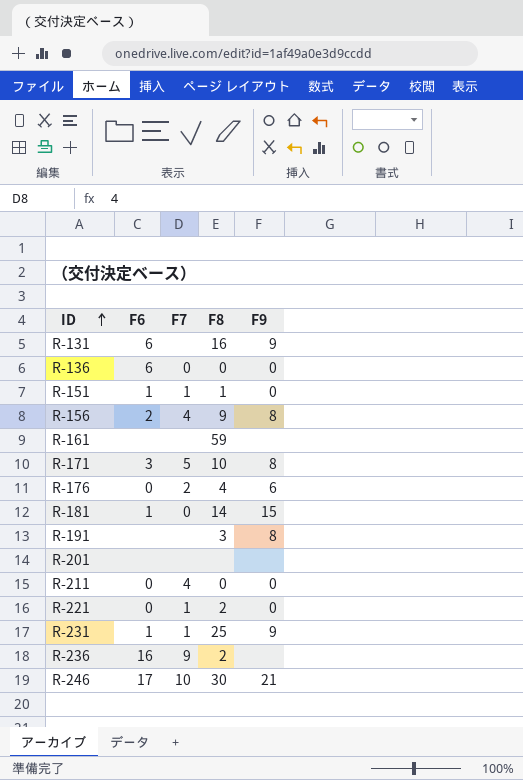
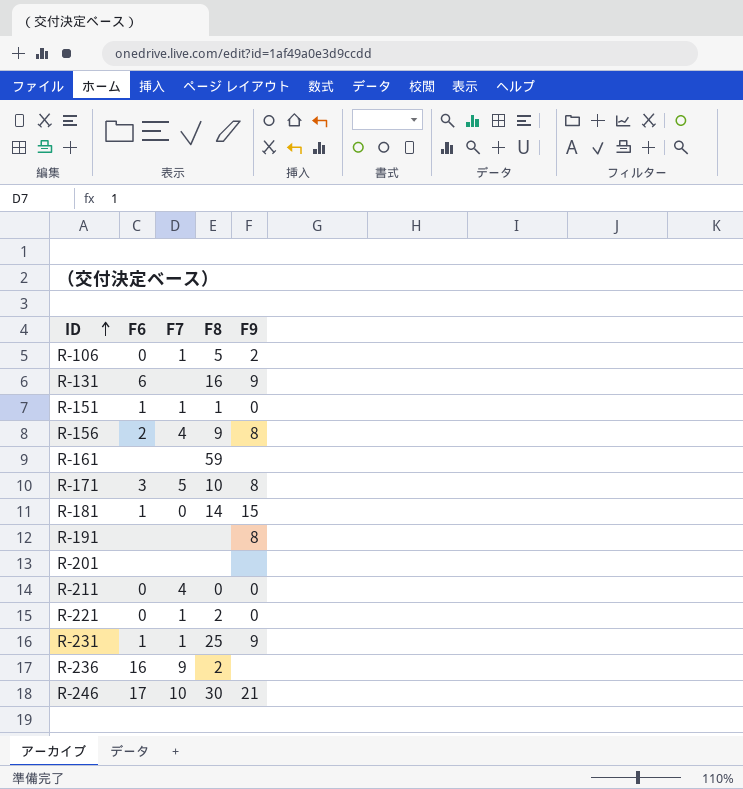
row R-136: 6 | 0 | 0 | 0 -> none
row R-176: 0 | 2 | 4 | 6 -> none
row R-106: none -> 0 | 1 | 5 | 2
R-191 | F8: 3 -> none

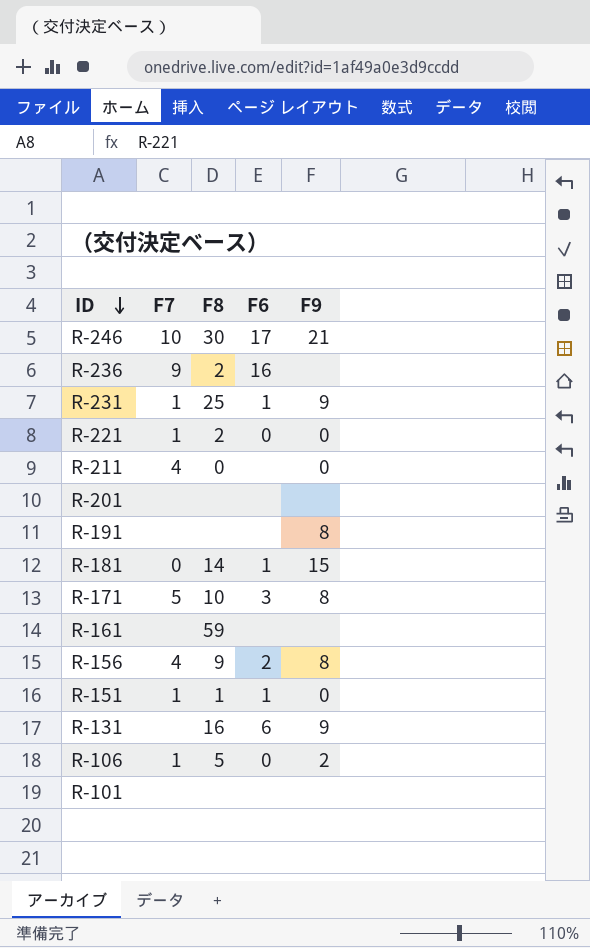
row order: ID ascending -> ID descending
column F6 | position: 2 -> 4
R-211 | F6: 0 -> none
row R-101: none -> none | none | none | none

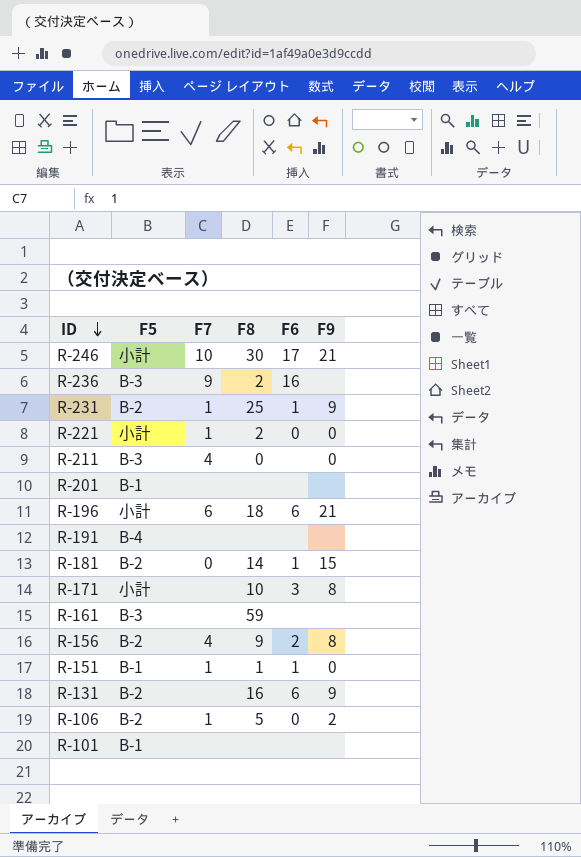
column F5 | position: none -> 2
row R-196: none -> 小計 | 6 | 18 | 6 | 21
R-191 | F9: 8 -> none
R-171 | F7: 5 -> none

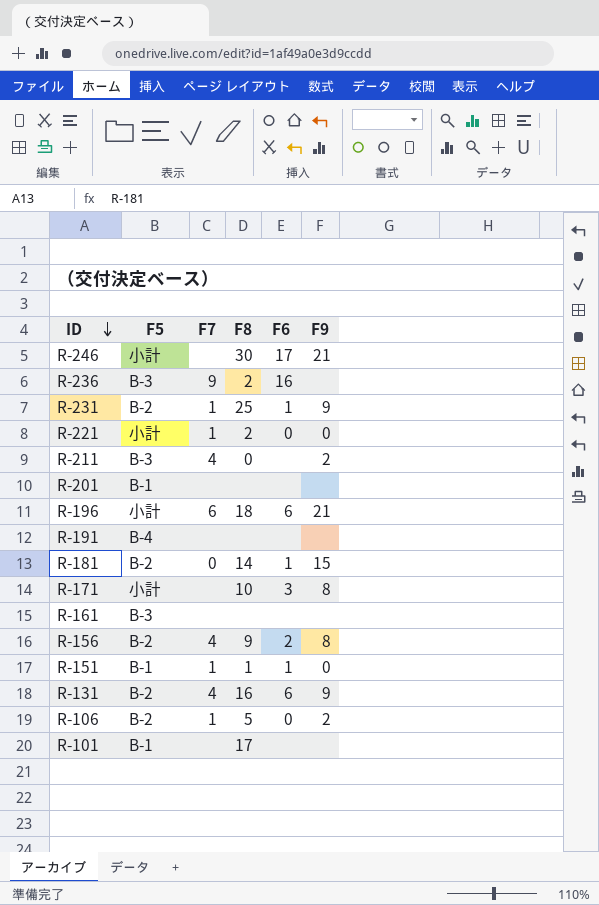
R-246 | F7: 10 -> none
R-211 | F9: 0 -> 2
R-161 | F8: 59 -> none
R-131 | F7: none -> 4
R-101 | F8: none -> 17

